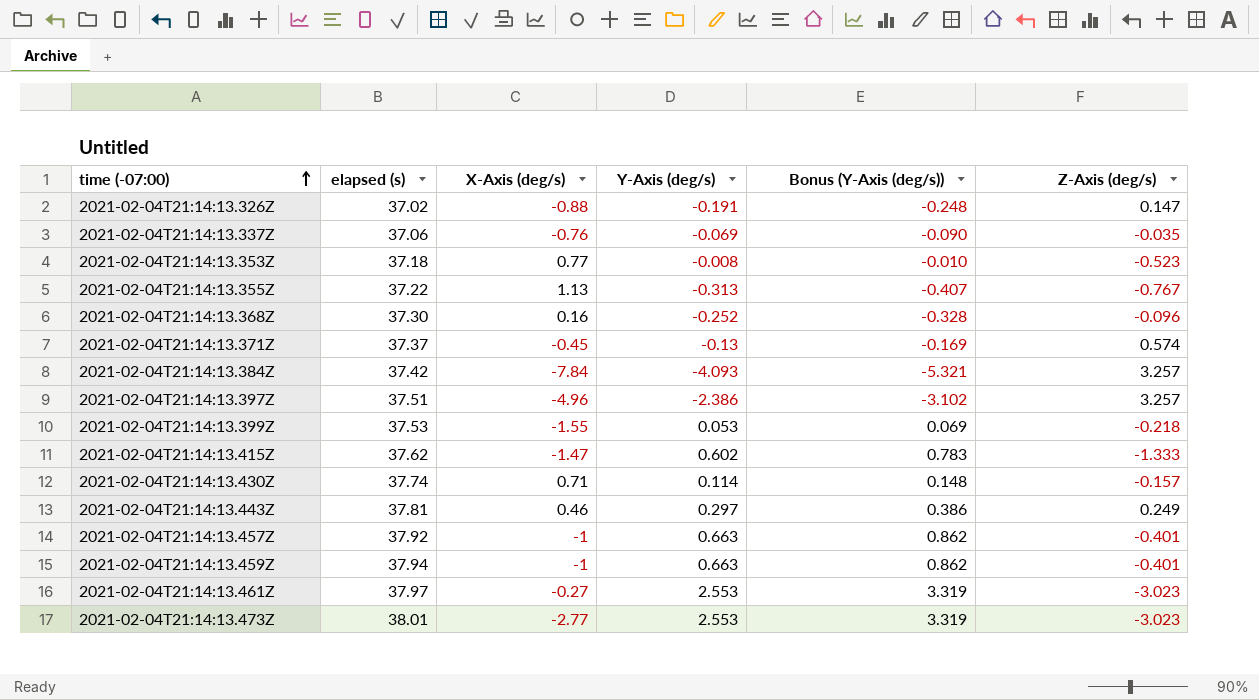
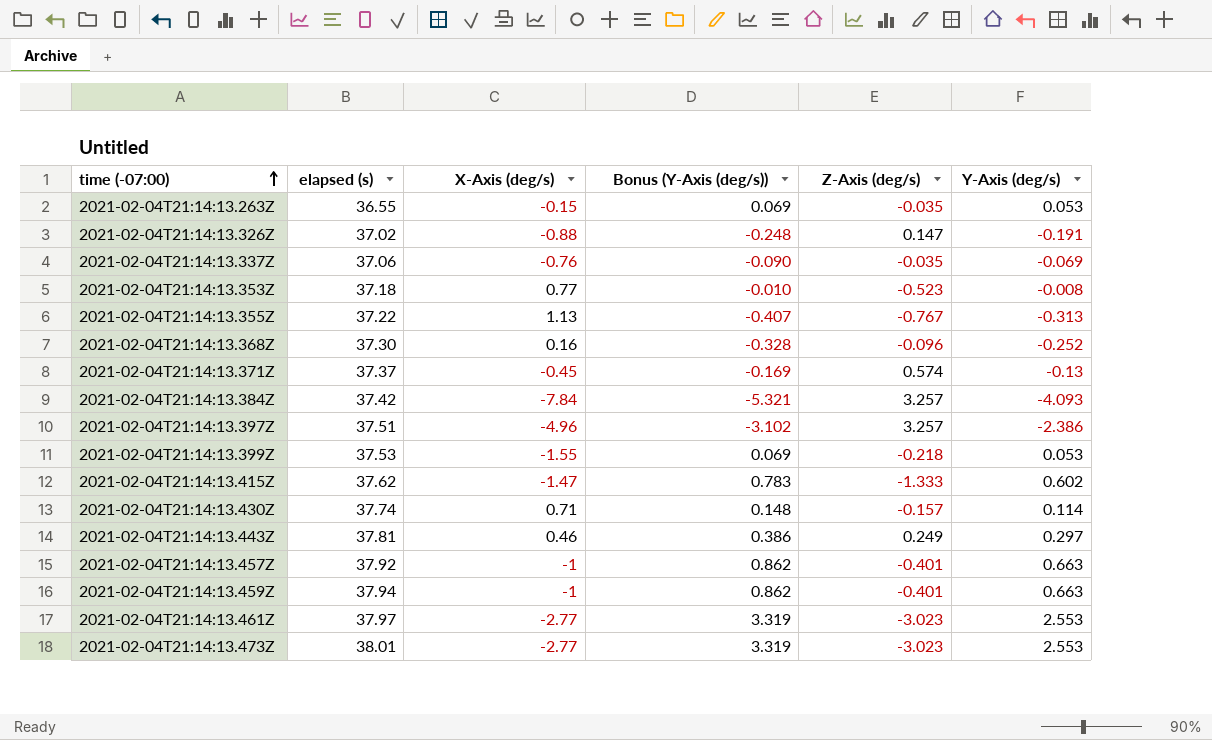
column Y-Axis (deg/s) | position: 4 -> 6
row 2021-02-04T21:14:13.263Z: none -> 36.55 | -0.15 | 0.069 | -0.035 | 0.053
2021-02-04T21:14:13.461Z | X-Axis (deg/s): -0.27 -> -2.77

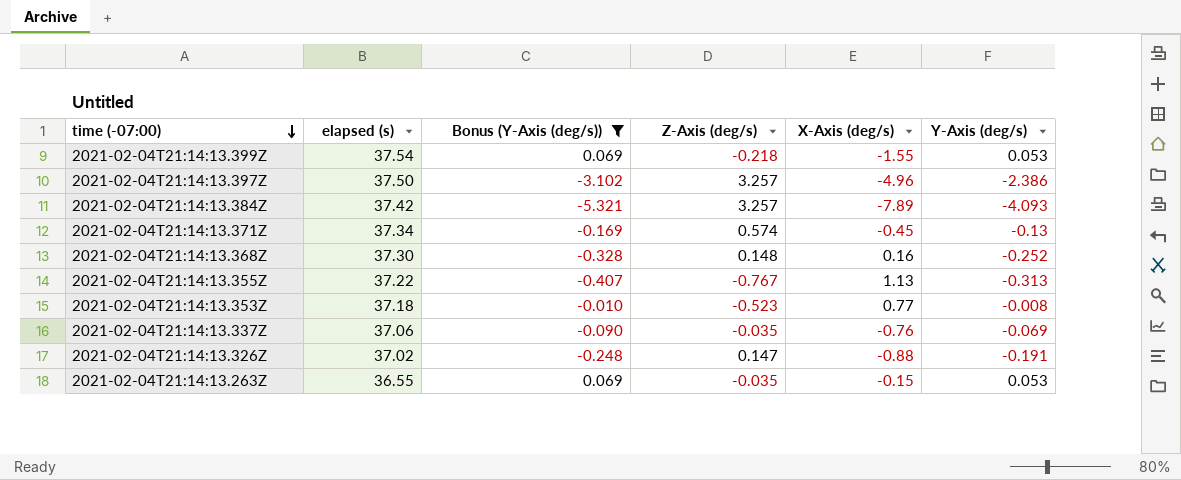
filter: none -> Bonus (Y-Axis (deg/s)) <= 0.069
row order: time (-07:00) ascending -> time (-07:00) descending
column X-Axis (deg/s) | position: 3 -> 5
2021-02-04T21:14:13.399Z | elapsed (s): 37.53 -> 37.54
2021-02-04T21:14:13.397Z | elapsed (s): 37.51 -> 37.50
2021-02-04T21:14:13.384Z | X-Axis (deg/s): -7.84 -> -7.89
2021-02-04T21:14:13.371Z | elapsed (s): 37.37 -> 37.34
2021-02-04T21:14:13.368Z | Z-Axis (deg/s): -0.096 -> 0.148

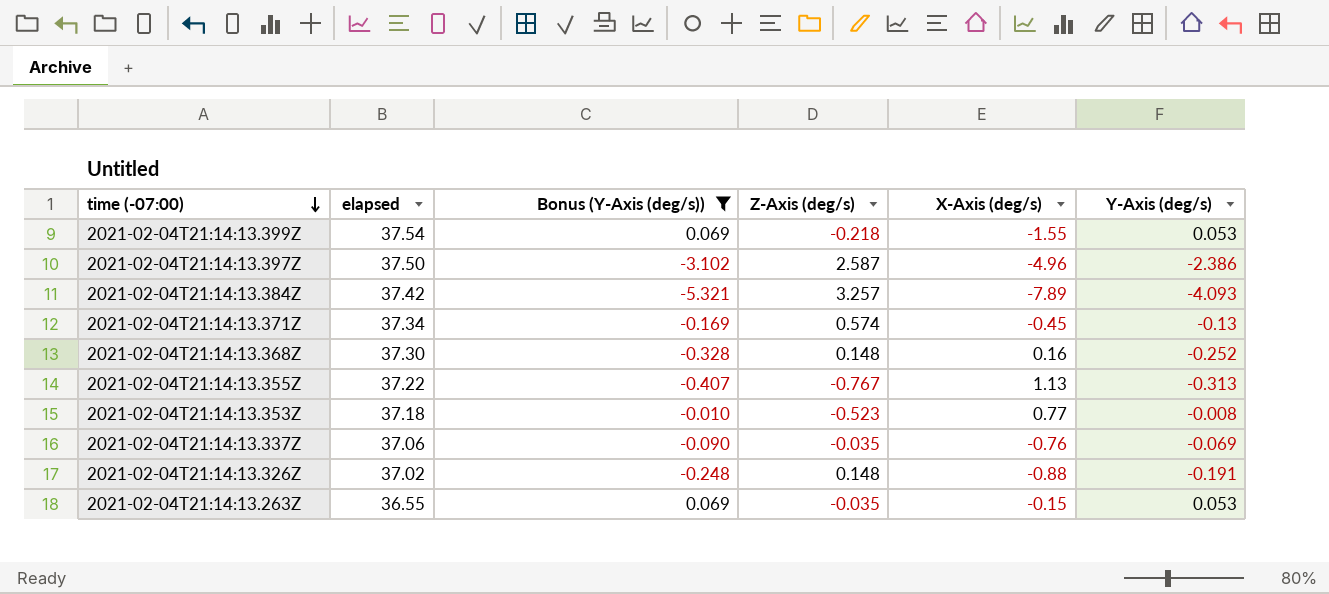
column name: elapsed (s) -> elapsed
2021-02-04T21:14:13.397Z | Z-Axis (deg/s): 3.257 -> 2.587
2021-02-04T21:14:13.326Z | Z-Axis (deg/s): 0.147 -> 0.148

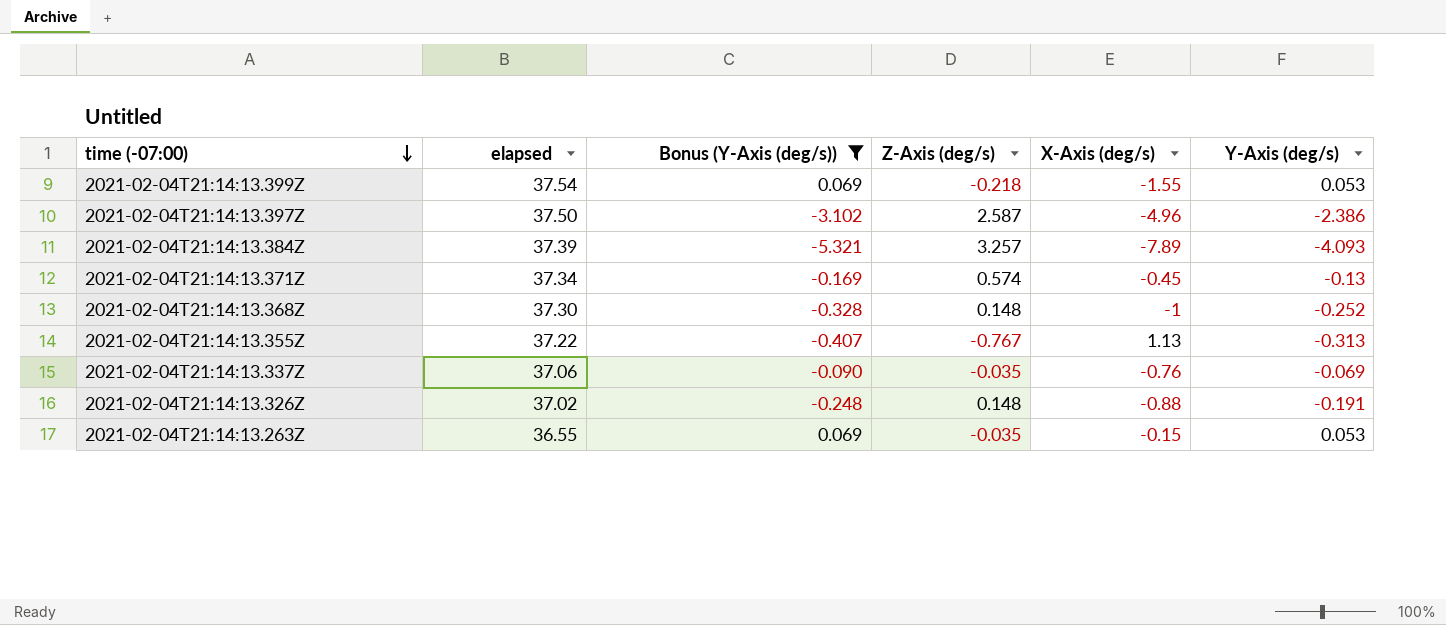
row 2021-02-04T21:14:13.353Z: 37.18 | -0.010 | -0.523 | 0.77 | -0.008 -> none
2021-02-04T21:14:13.384Z | elapsed: 37.42 -> 37.39
2021-02-04T21:14:13.368Z | X-Axis (deg/s): 0.16 -> -1

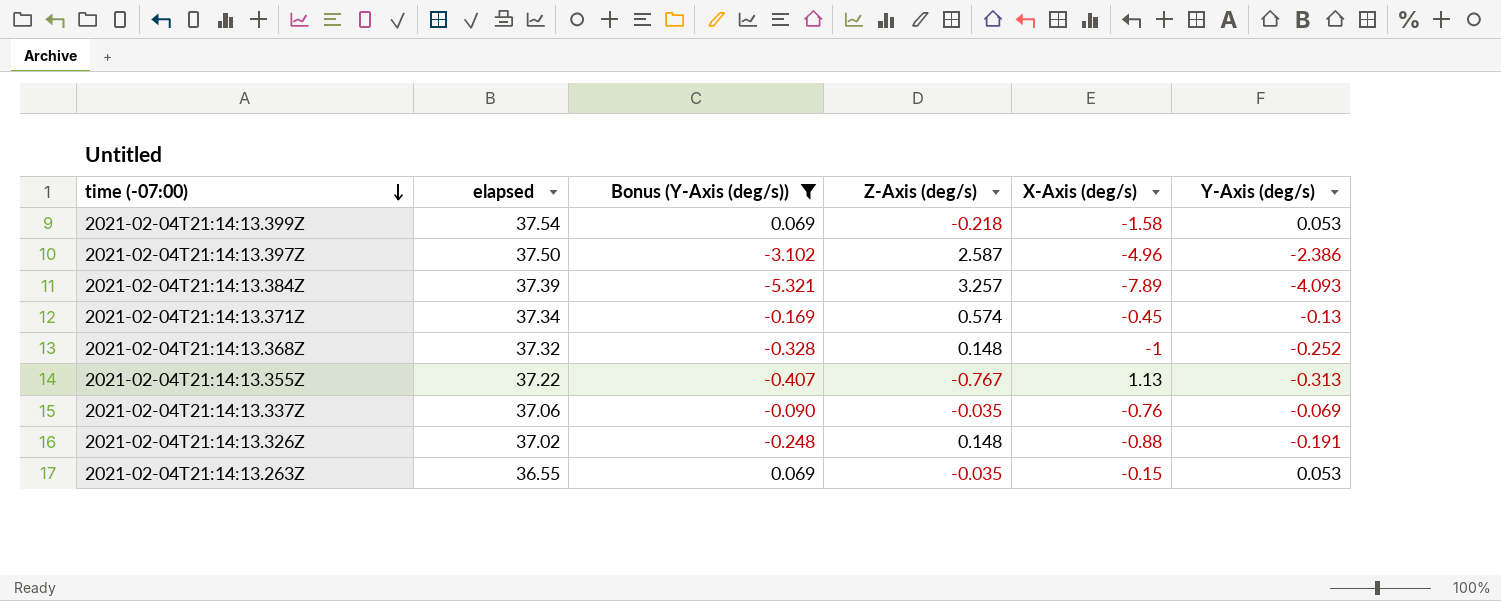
2021-02-04T21:14:13.399Z | X-Axis (deg/s): -1.55 -> -1.58
2021-02-04T21:14:13.368Z | elapsed: 37.30 -> 37.32

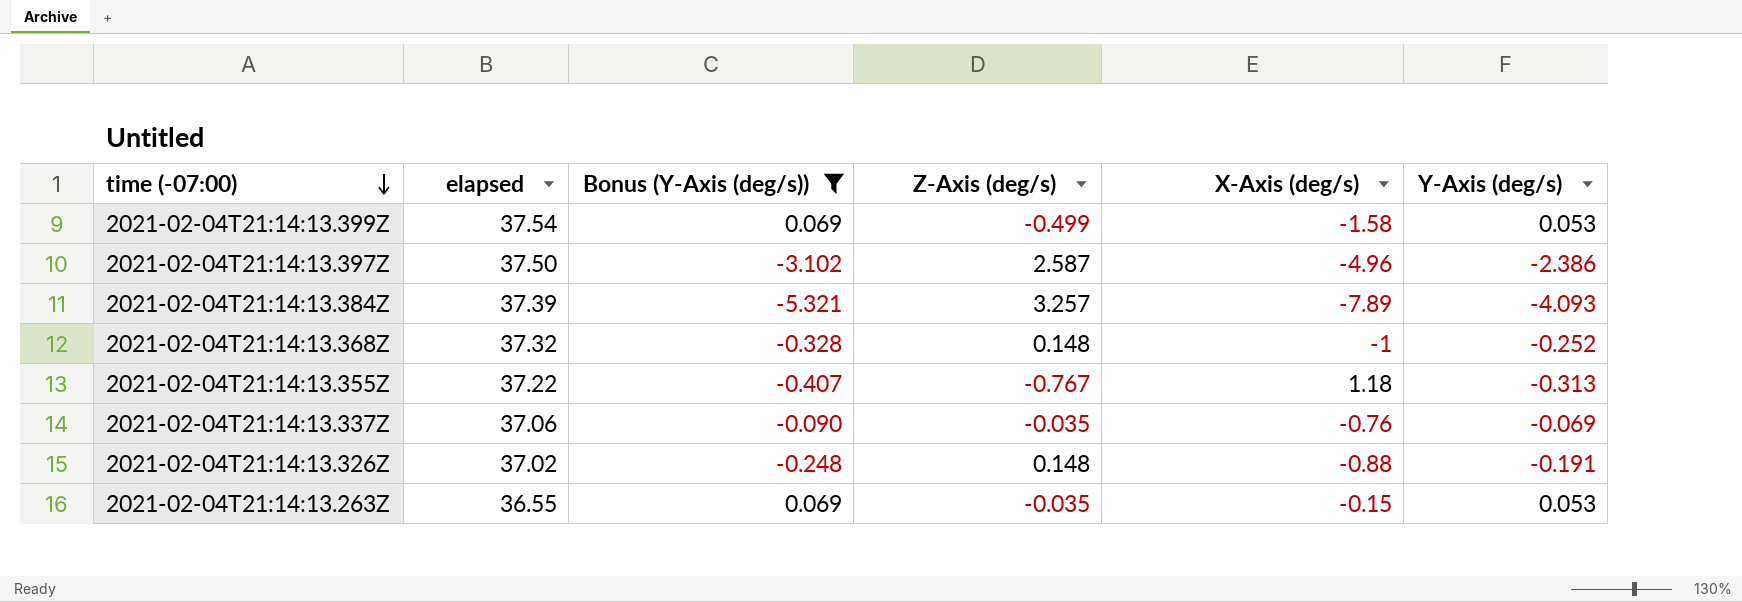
row 2021-02-04T21:14:13.371Z: 37.34 | -0.169 | 0.574 | -0.45 | -0.13 -> none
2021-02-04T21:14:13.399Z | Z-Axis (deg/s): -0.218 -> -0.499
2021-02-04T21:14:13.355Z | X-Axis (deg/s): 1.13 -> 1.18

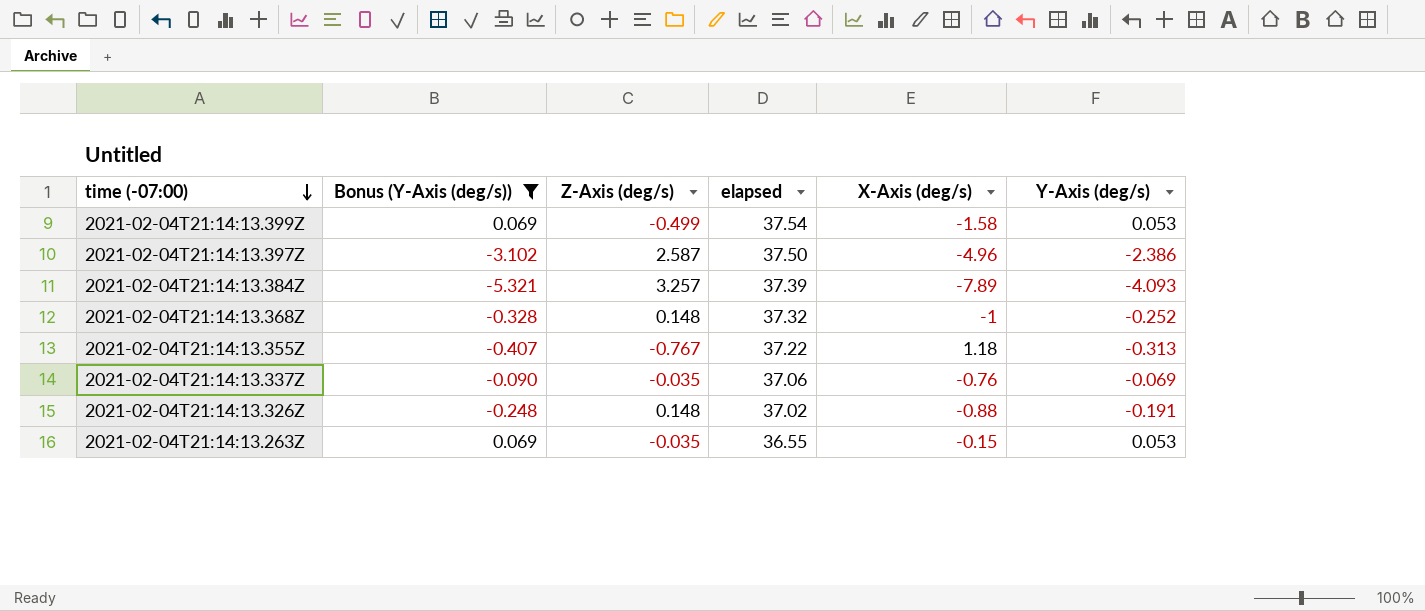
column elapsed | position: 2 -> 4

